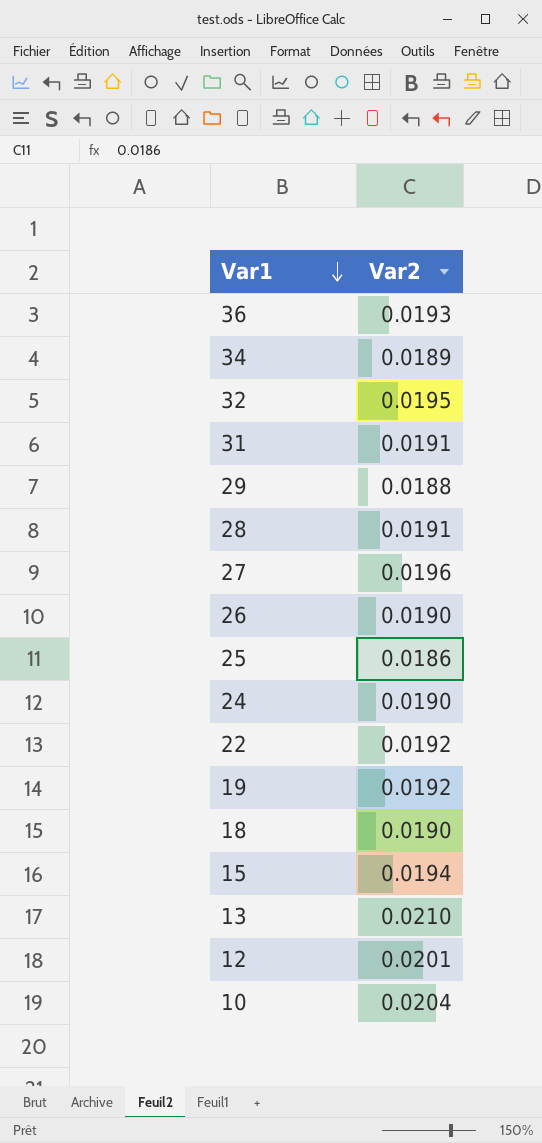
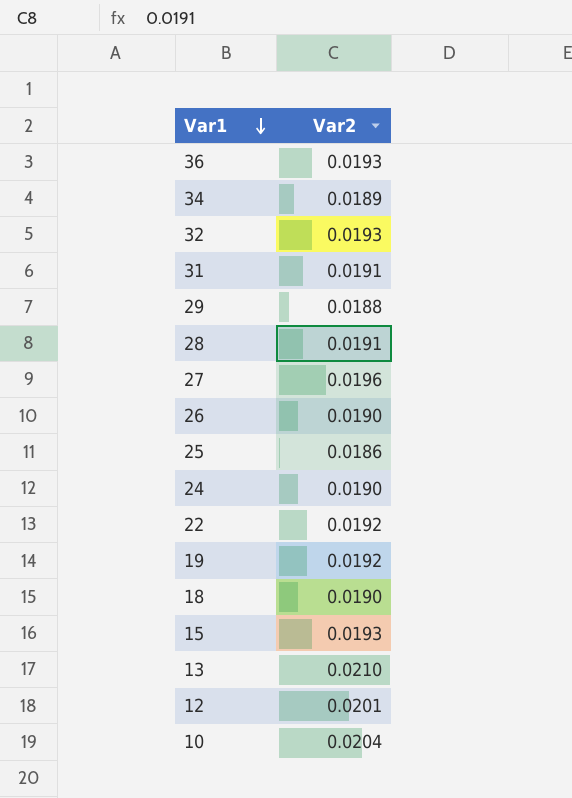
32 | Var2: 0.0195 -> 0.0193
15 | Var2: 0.0194 -> 0.0193

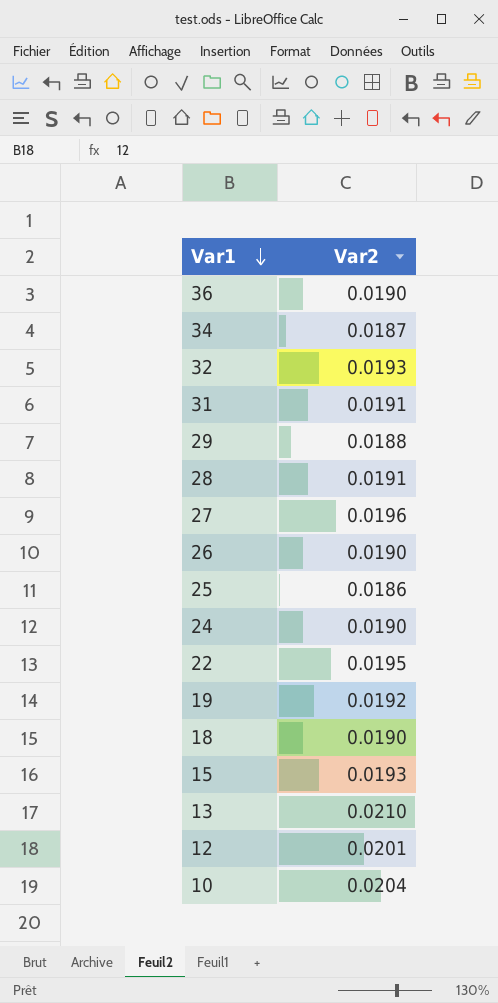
36 | Var2: 0.0193 -> 0.0190
34 | Var2: 0.0189 -> 0.0187
22 | Var2: 0.0192 -> 0.0195

